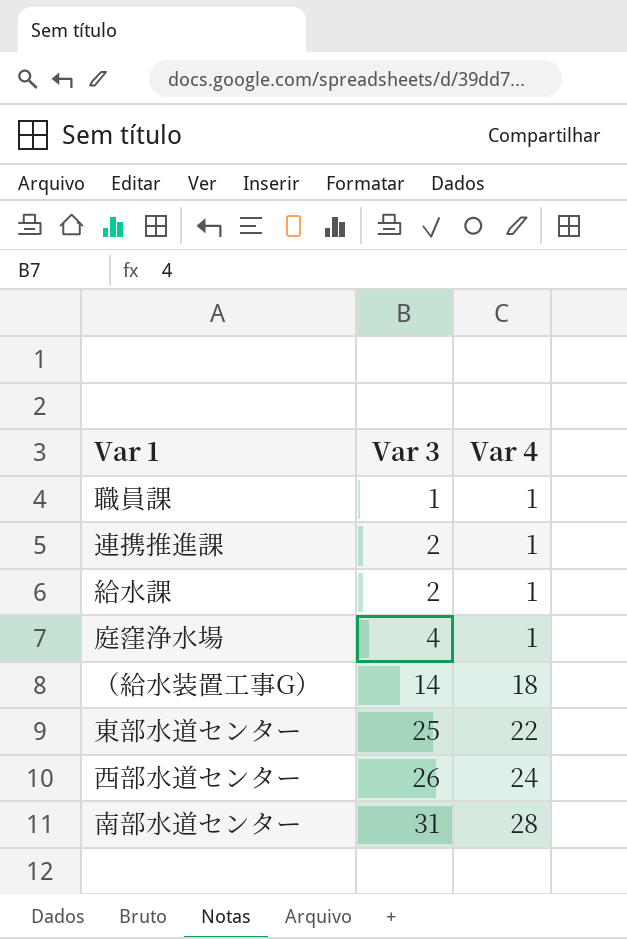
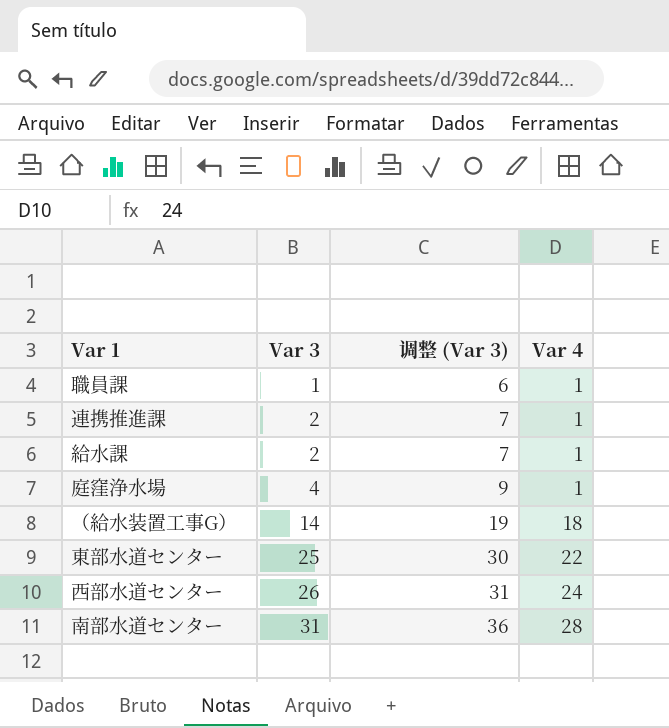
column 调整 (Var 3) | formula: none -> [Var 3] + 5

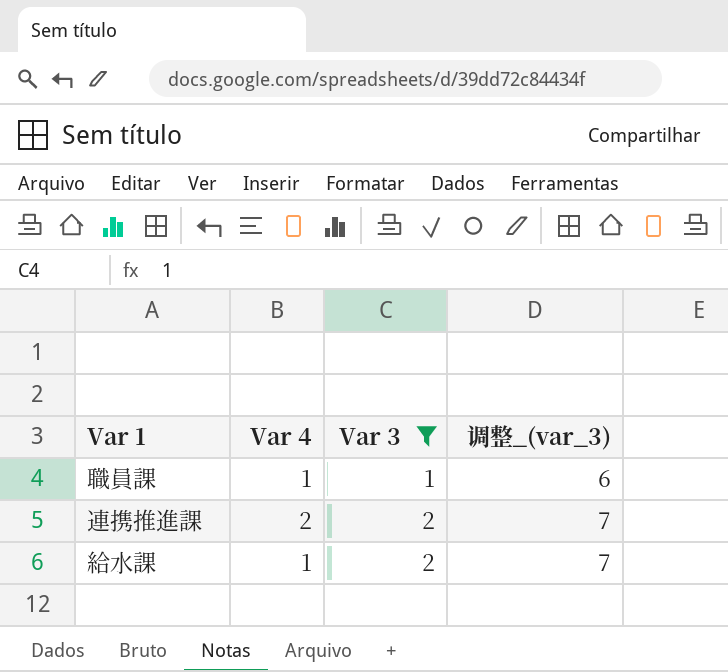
filter: none -> Var 3 <= 2
column Var 4 | position: 4 -> 2
column name: 调整 (Var 3) -> 调整_(var_3)
連携推進課 | Var 4: 1 -> 2

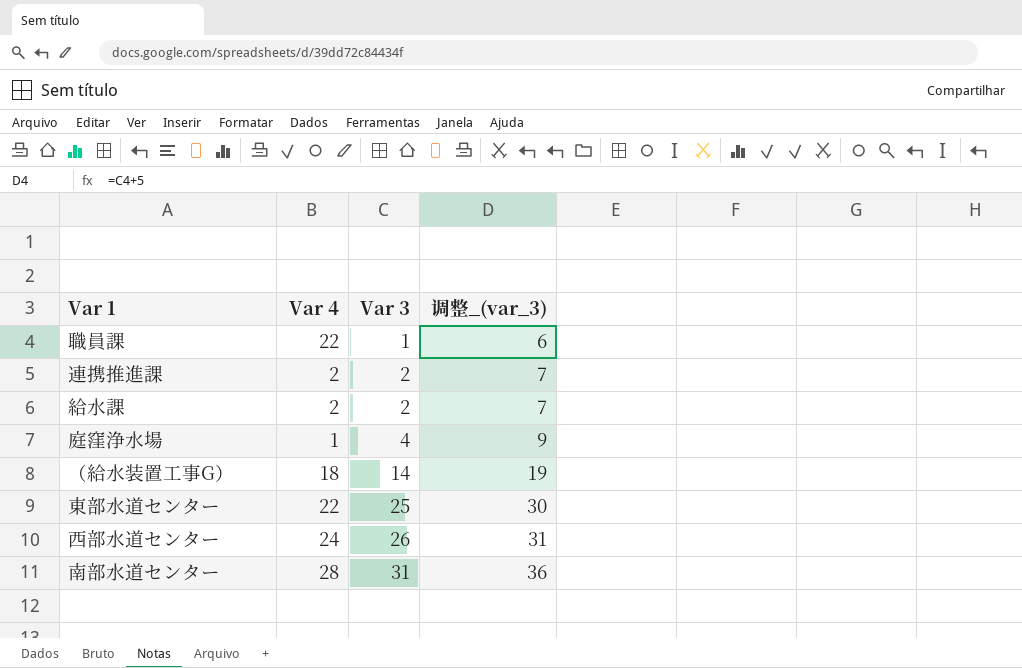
filter: Var 3 <= 2 -> none
職員課 | Var 4: 1 -> 22
給水課 | Var 4: 1 -> 2

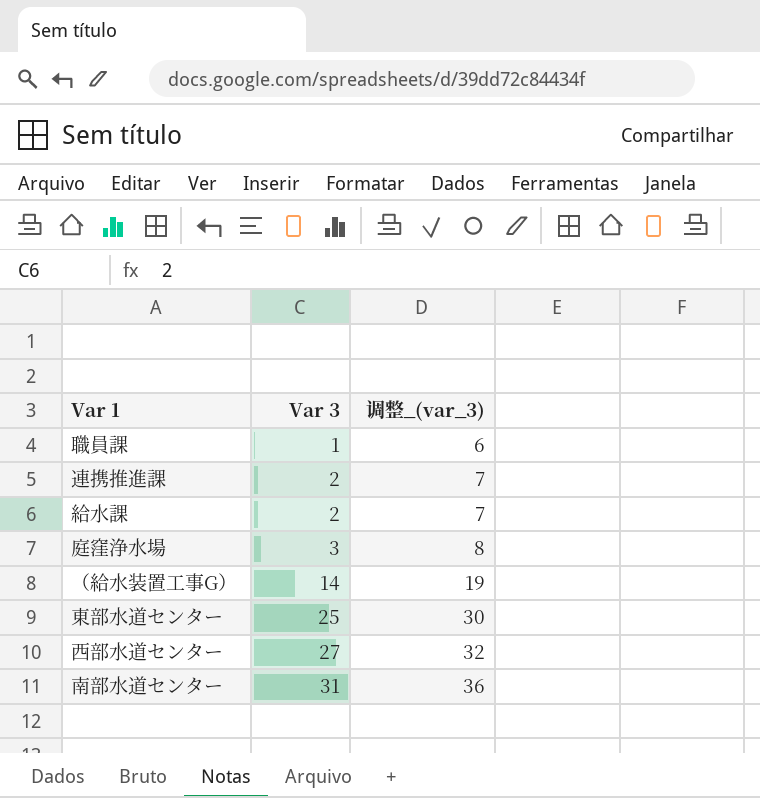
column Var 4 | position: 2 -> none
庭窪浄水場 | Var 3: 4 -> 3
庭窪浄水場 | 调整_(var_3): 9 -> 8
西部水道センター | Var 3: 26 -> 27
西部水道センター | 调整_(var_3): 31 -> 32

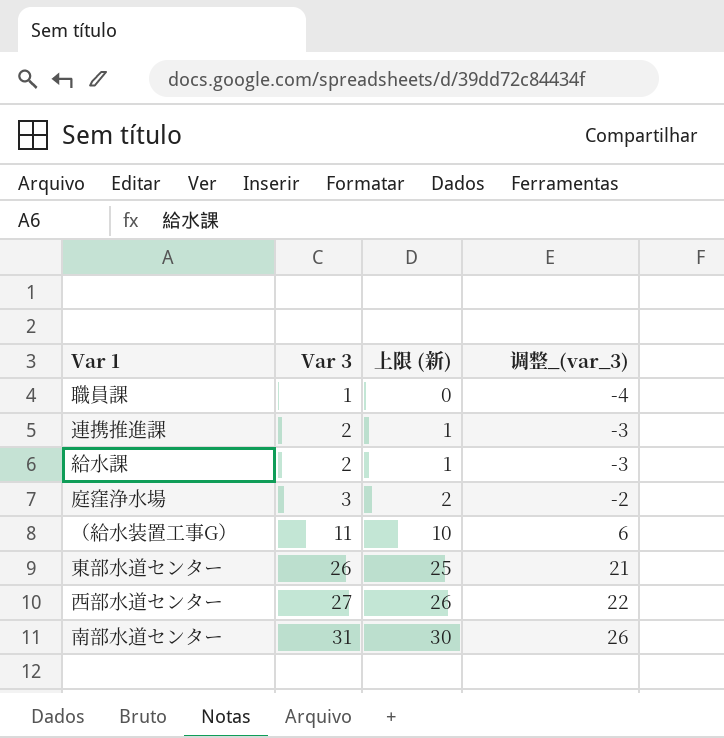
column 上限 (新) | formula: none -> [Var 3] - 1
column 调整_(var_3) | formula: [Var 3] + 5 -> [Var 3] - 5
（給水装置工事G） | Var 3: 14 -> 11
東部水道センター | Var 3: 25 -> 26

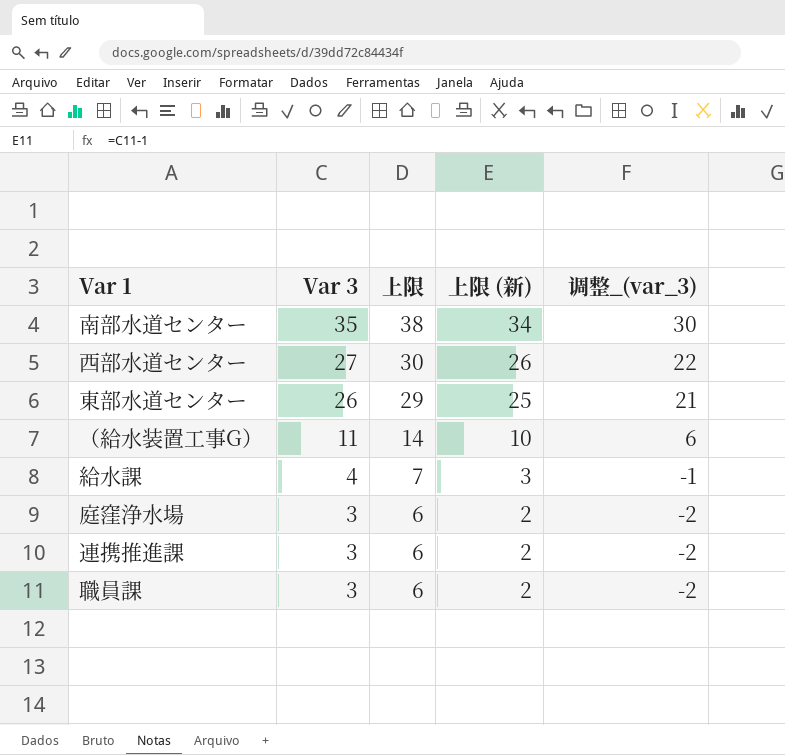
row order: Var 3 ascending -> Var 3 descending
column 上限 | formula: none -> [Var 3] + 3
南部水道センター | Var 3: 31 -> 35
南部水道センター | 上限 (新): 30 -> 34
南部水道センター | 调整_(var_3): 26 -> 30
給水課 | Var 3: 2 -> 4
給水課 | 上限 (新): 1 -> 3
給水課 | 调整_(var_3): -3 -> -1
連携推進課 | Var 3: 2 -> 3
連携推進課 | 上限 (新): 1 -> 2
連携推進課 | 调整_(var_3): -3 -> -2
職員課 | Var 3: 1 -> 3
職員課 | 上限 (新): 0 -> 2
職員課 | 调整_(var_3): -4 -> -2

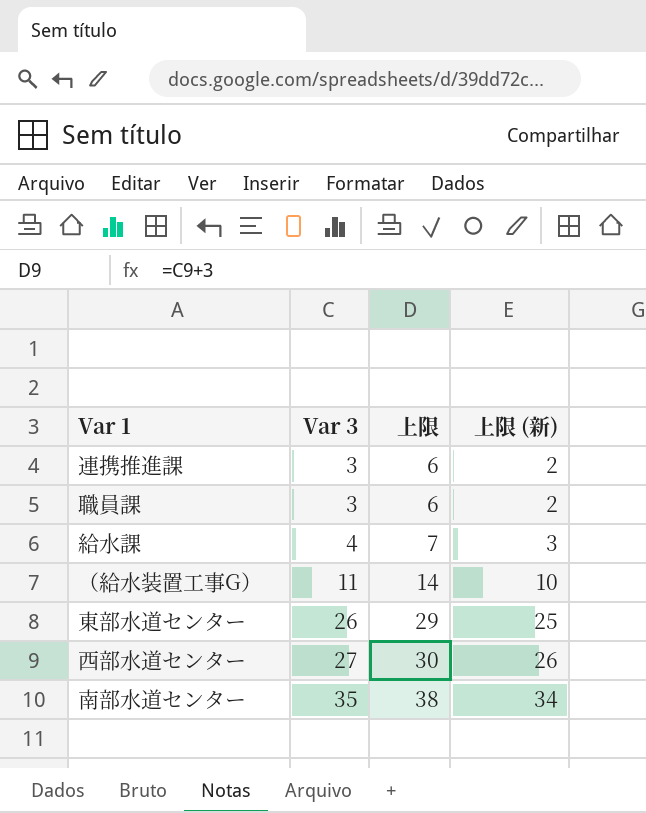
row order: Var 3 descending -> Var 3 ascending
column 调整_(var_3) | formula: [Var 3] - 5 -> none
row 庭窪浄水場: 3 | 6 | 2 | -2 -> none

